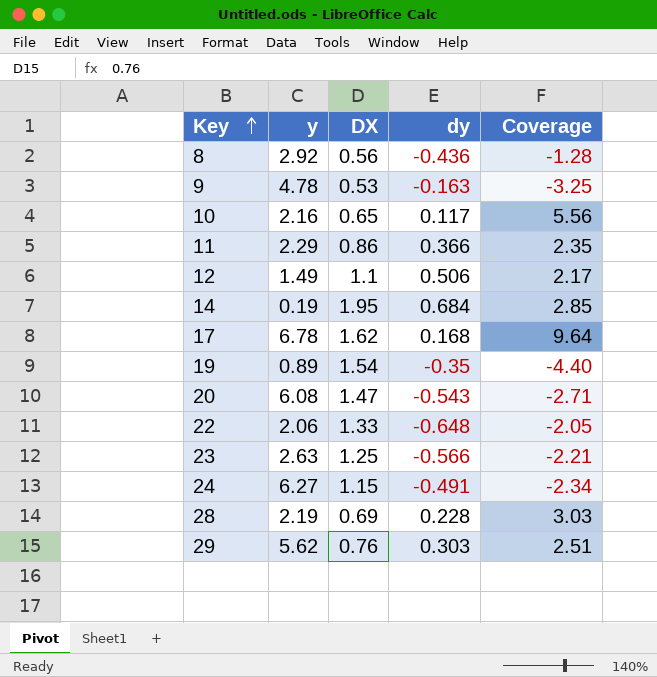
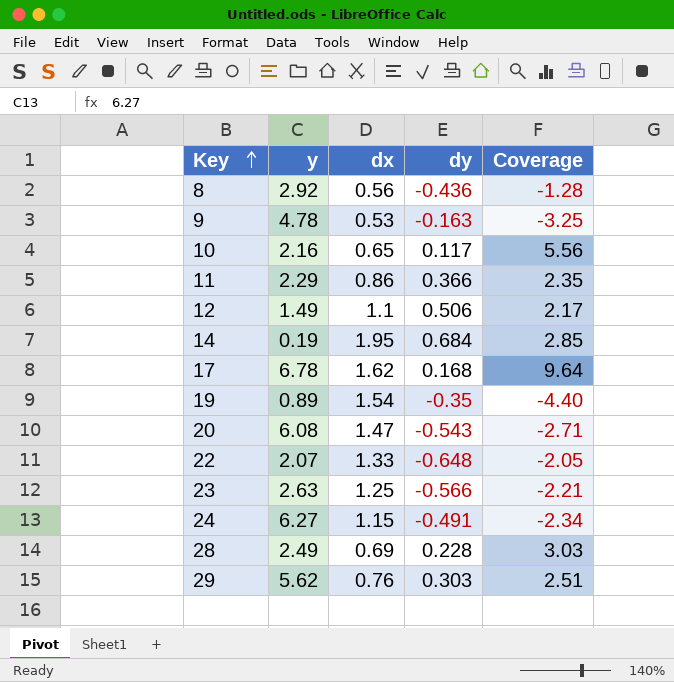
column name: DX -> dx
22 | y: 2.06 -> 2.07
28 | y: 2.19 -> 2.49

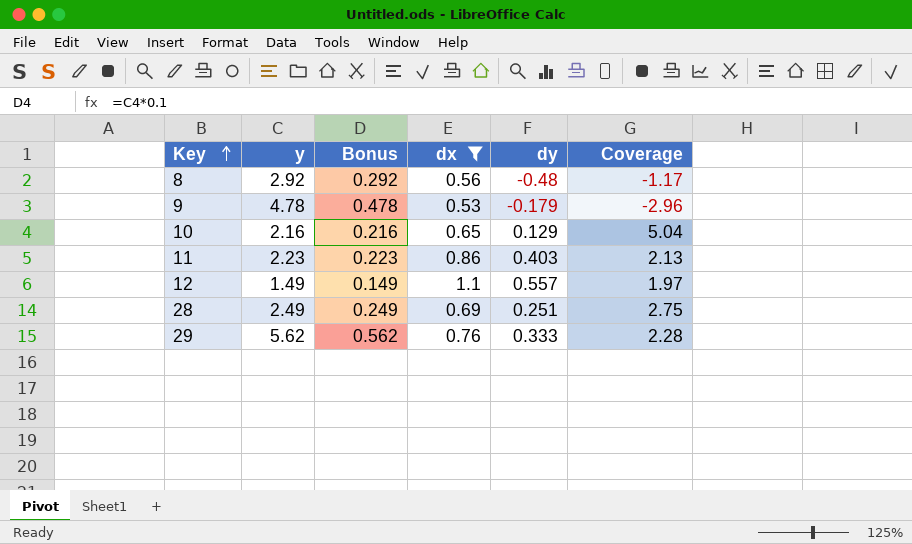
filter: none -> dx <= 1.1
column Bonus | formula: none -> [y] * 0.1
8 | dy: -0.436 -> -0.48
8 | Coverage: -1.28 -> -1.17
9 | dy: -0.163 -> -0.179
9 | Coverage: -3.25 -> -2.96
10 | dy: 0.117 -> 0.129
10 | Coverage: 5.56 -> 5.04
11 | y: 2.29 -> 2.23
11 | dy: 0.366 -> 0.403
11 | Coverage: 2.35 -> 2.13
12 | dy: 0.506 -> 0.557
12 | Coverage: 2.17 -> 1.97
28 | dy: 0.228 -> 0.251
28 | Coverage: 3.03 -> 2.75
29 | dy: 0.303 -> 0.333
29 | Coverage: 2.51 -> 2.28

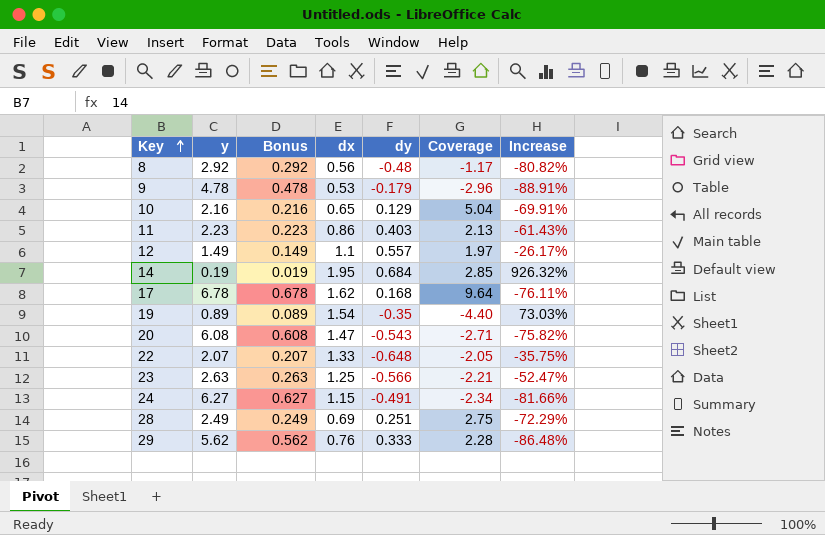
filter: dx <= 1.1 -> none
column Increase | formula: none -> ([dx] - [y]) / [y]

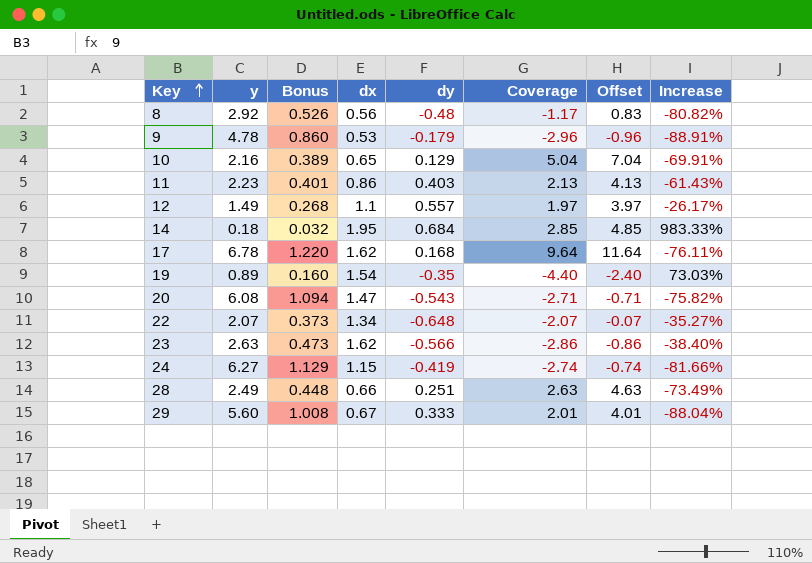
column Bonus | formula: [y] * 0.1 -> [y] * 0.18
column Offset | formula: none -> [Coverage] + 2
14 | y: 0.19 -> 0.18
14 | Increase: 926.32% -> 983.33%
22 | dx: 1.33 -> 1.34
22 | Coverage: -2.05 -> -2.07
22 | Increase: -35.75% -> -35.27%
23 | dx: 1.25 -> 1.62
23 | Coverage: -2.21 -> -2.86
23 | Increase: -52.47% -> -38.40%
24 | dy: -0.491 -> -0.419
24 | Coverage: -2.34 -> -2.74
28 | dx: 0.69 -> 0.66
28 | Coverage: 2.75 -> 2.63
28 | Increase: -72.29% -> -73.49%
29 | y: 5.62 -> 5.60
29 | dx: 0.76 -> 0.67
29 | Coverage: 2.28 -> 2.01
29 | Increase: -86.48% -> -88.04%

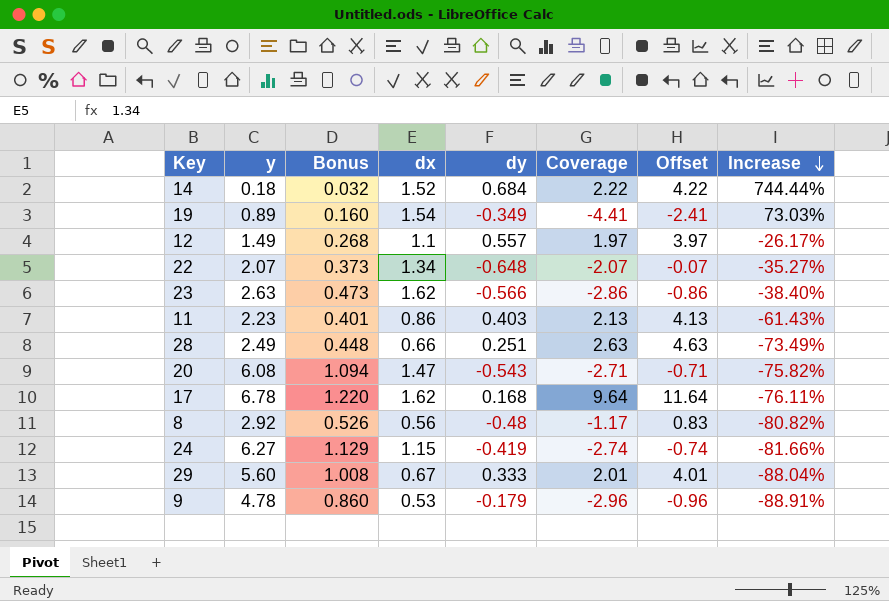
row order: Key ascending -> Increase descending
row 10: 2.16 | 0.389 | 0.65 | 0.129 | 5.04 | 7.04 | -69.91% -> none
14 | dx: 1.95 -> 1.52
14 | Coverage: 2.85 -> 2.22
14 | Offset: 4.85 -> 4.22
14 | Increase: 983.33% -> 744.44%
19 | dy: -0.35 -> -0.349
19 | Coverage: -4.40 -> -4.41
19 | Offset: -2.40 -> -2.41

